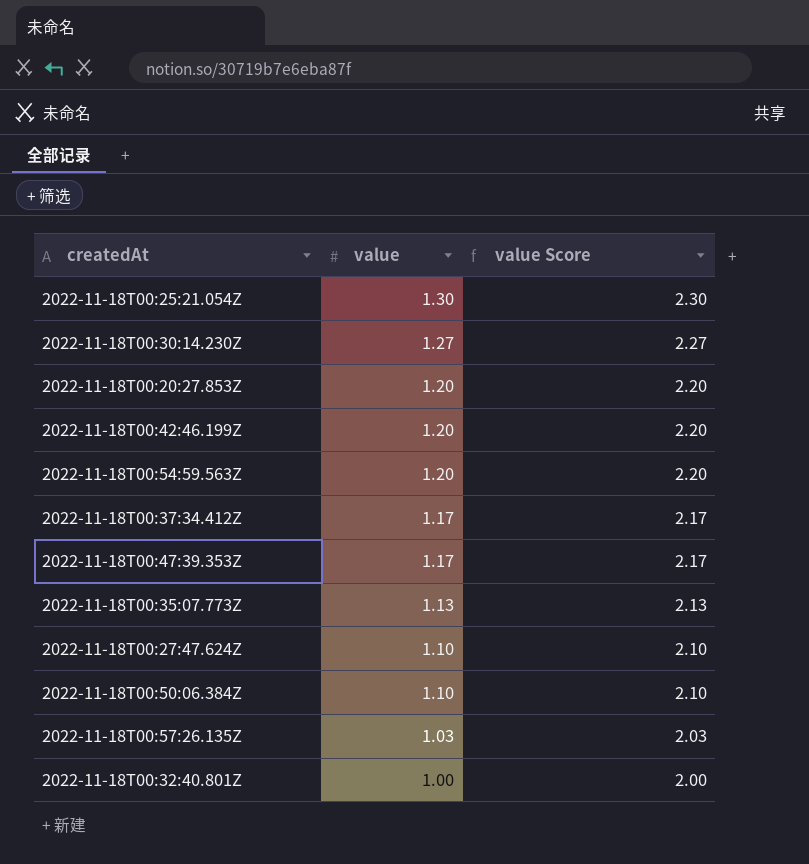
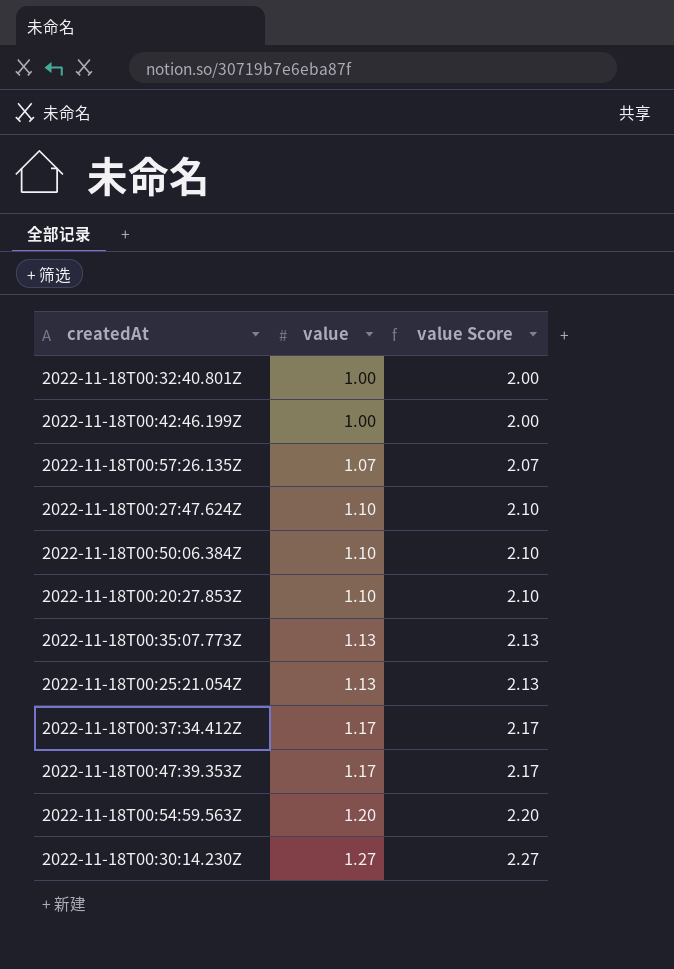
row order: value descending -> value ascending
2022-11-18T00:42:46.199Z | value: 1.20 -> 1.00
2022-11-18T00:42:46.199Z | value Score: 2.20 -> 2.00
2022-11-18T00:57:26.135Z | value: 1.03 -> 1.07
2022-11-18T00:57:26.135Z | value Score: 2.03 -> 2.07
2022-11-18T00:20:27.853Z | value: 1.20 -> 1.10
2022-11-18T00:20:27.853Z | value Score: 2.20 -> 2.10
2022-11-18T00:25:21.054Z | value: 1.30 -> 1.13
2022-11-18T00:25:21.054Z | value Score: 2.30 -> 2.13

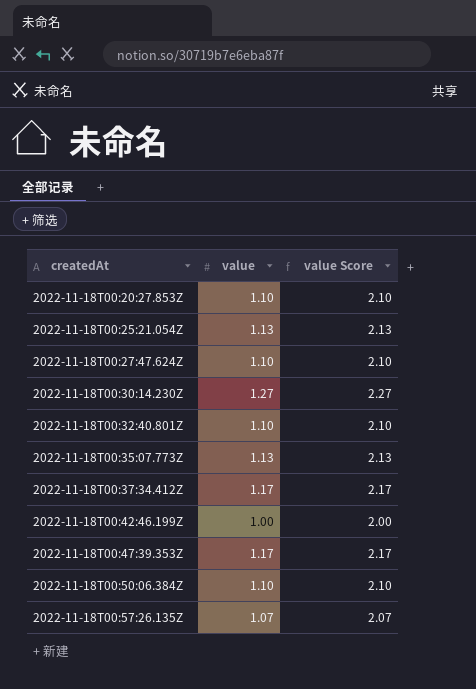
row order: value ascending -> createdAt ascending
row 2022-11-18T00:54:59.563Z: 1.20 | 2.20 -> none
2022-11-18T00:32:40.801Z | value: 1.00 -> 1.10
2022-11-18T00:32:40.801Z | value Score: 2.00 -> 2.10

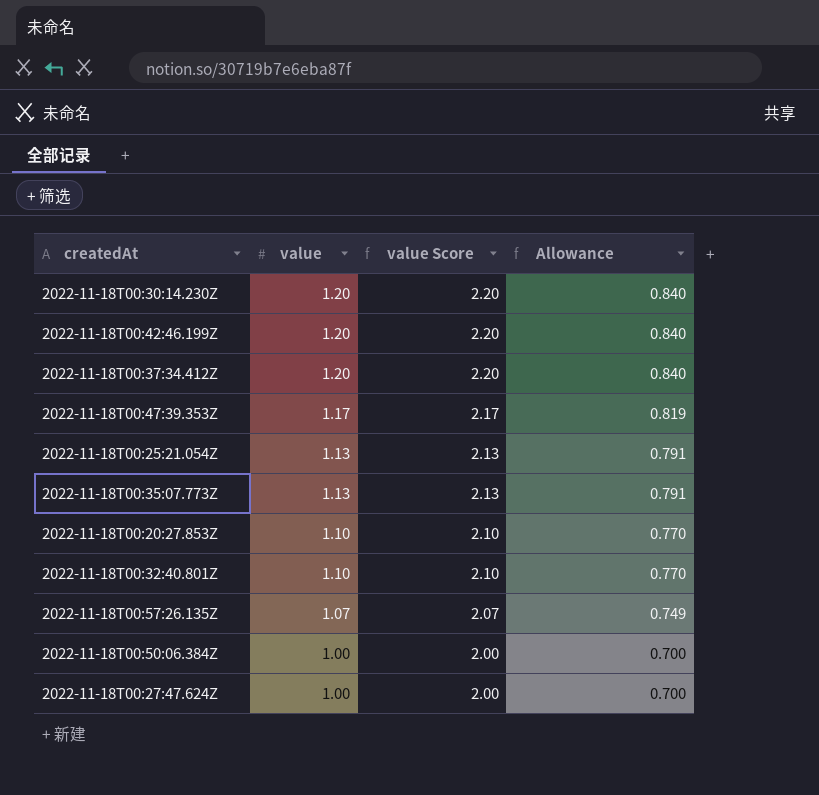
row order: createdAt ascending -> value descending
column Allowance | formula: none -> [value] * 0.7
2022-11-18T00:30:14.230Z | value: 1.27 -> 1.20
2022-11-18T00:30:14.230Z | value Score: 2.27 -> 2.20
2022-11-18T00:42:46.199Z | value: 1.00 -> 1.20
2022-11-18T00:42:46.199Z | value Score: 2.00 -> 2.20
2022-11-18T00:37:34.412Z | value: 1.17 -> 1.20
2022-11-18T00:37:34.412Z | value Score: 2.17 -> 2.20
2022-11-18T00:50:06.384Z | value: 1.10 -> 1.00
2022-11-18T00:50:06.384Z | value Score: 2.10 -> 2.00
2022-11-18T00:27:47.624Z | value: 1.10 -> 1.00
2022-11-18T00:27:47.624Z | value Score: 2.10 -> 2.00

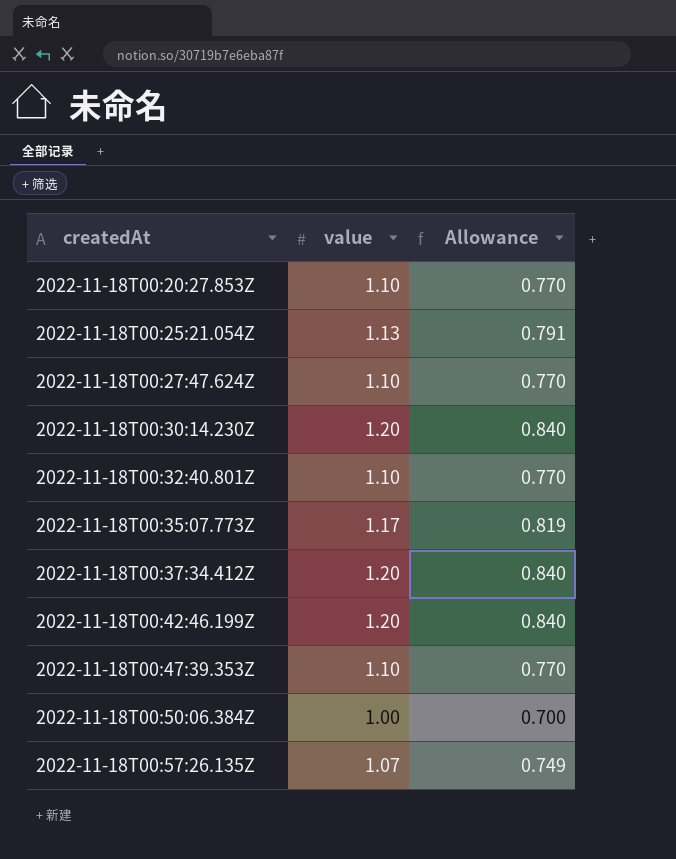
row order: value descending -> createdAt ascending
column value Score | formula: [value] + 1 -> none
2022-11-18T00:27:47.624Z | value: 1.00 -> 1.10
2022-11-18T00:27:47.624Z | Allowance: 0.700 -> 0.770
2022-11-18T00:35:07.773Z | value: 1.13 -> 1.17
2022-11-18T00:35:07.773Z | Allowance: 0.791 -> 0.819
2022-11-18T00:47:39.353Z | value: 1.17 -> 1.10
2022-11-18T00:47:39.353Z | Allowance: 0.819 -> 0.770

